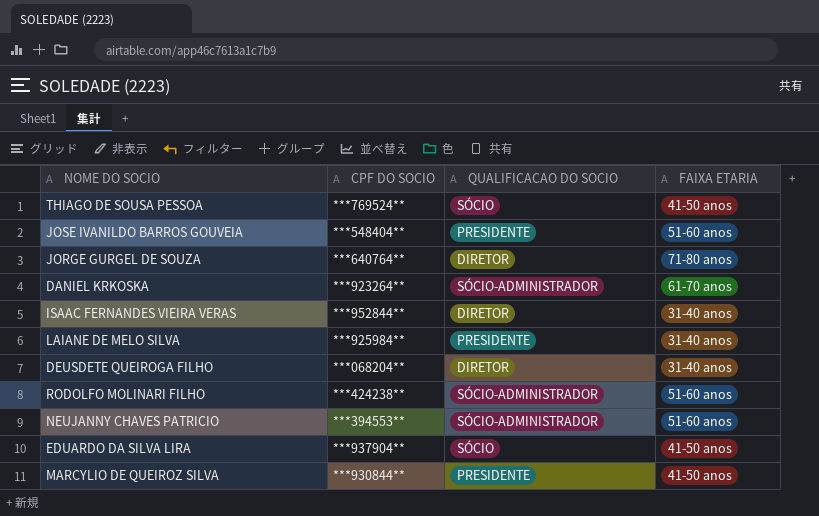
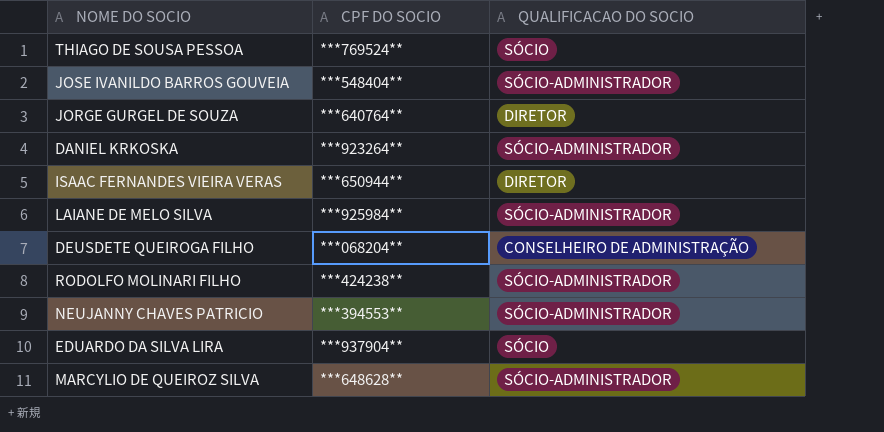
column FAIXA ETARIA | position: 4 -> none
JOSE IVANILDO BARROS GOUVEIA | QUALIFICACAO DO SOCIO: PRESIDENTE -> SÓCIO-ADMINISTRADOR
ISAAC FERNANDES VIEIRA VERAS | CPF DO SOCIO: ***952844** -> ***650944**
LAIANE DE MELO SILVA | QUALIFICACAO DO SOCIO: PRESIDENTE -> SÓCIO-ADMINISTRADOR
DEUSDETE QUEIROGA FILHO | QUALIFICACAO DO SOCIO: DIRETOR -> CONSELHEIRO DE ADMINISTRAÇÃO
MARCYLIO DE QUEIROZ SILVA | CPF DO SOCIO: ***930844** -> ***648628**
MARCYLIO DE QUEIROZ SILVA | QUALIFICACAO DO SOCIO: PRESIDENTE -> SÓCIO-ADMINISTRADOR

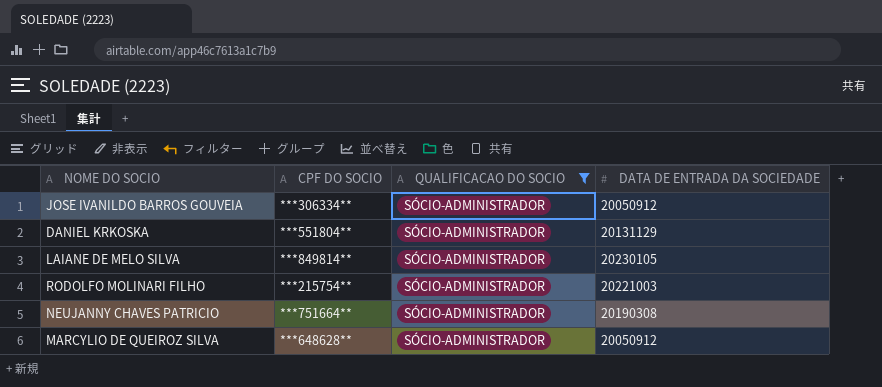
filter: none -> QUALIFICACAO DO SOCIO = SÓCIO-ADMINISTRADOR
column DATA DE ENTRADA DA SOCIEDADE | position: none -> 4
JOSE IVANILDO BARROS GOUVEIA | CPF DO SOCIO: ***548404** -> ***306334**
DANIEL KRKOSKA | CPF DO SOCIO: ***923264** -> ***551804**
LAIANE DE MELO SILVA | CPF DO SOCIO: ***925984** -> ***849814**
RODOLFO MOLINARI FILHO | CPF DO SOCIO: ***424238** -> ***215754**
NEUJANNY CHAVES PATRICIO | CPF DO SOCIO: ***394553** -> ***751664**

